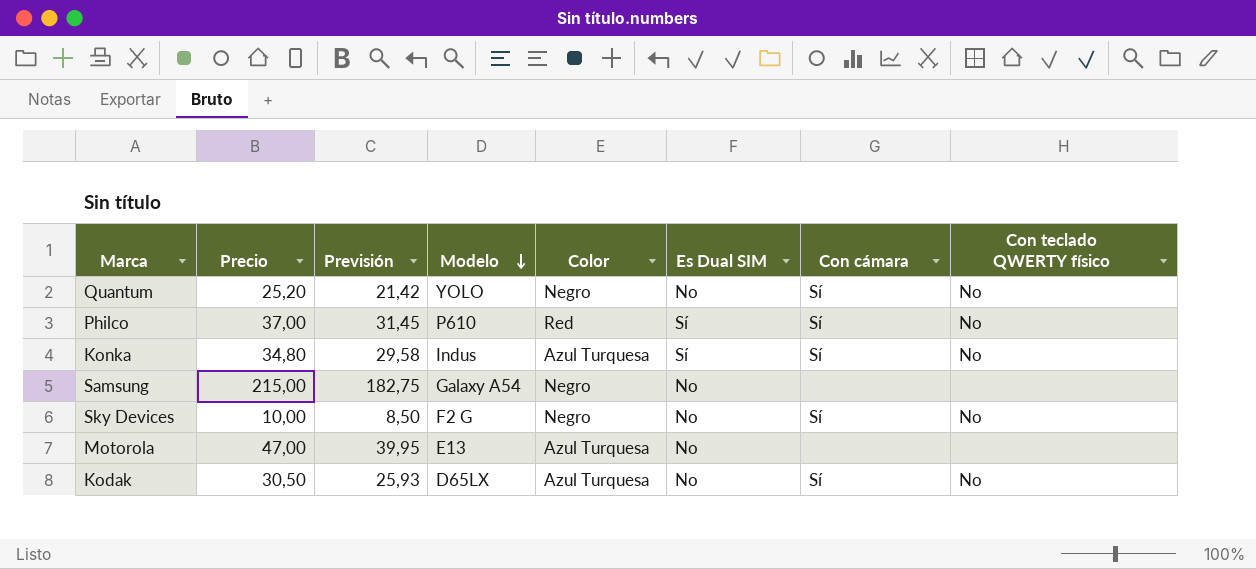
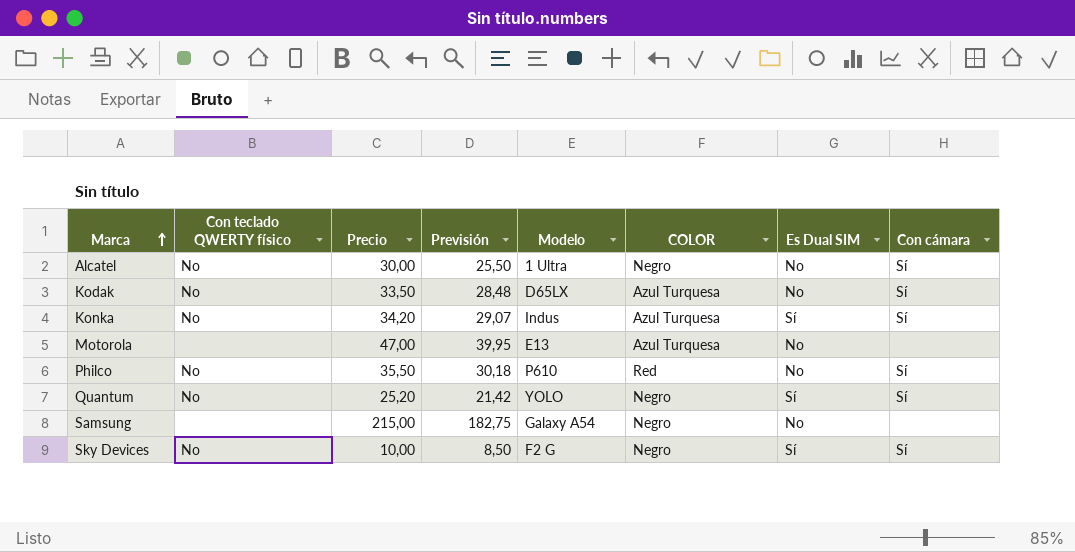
row order: Modelo descending -> Marca ascending
column Con teclado QWERTY físico | position: 8 -> 2
column name: Color -> COLOR
row Alcatel: none -> No | 30,00 | 25,50 | 1 Ultra | Negro | No | Sí
Kodak | Precio: 30,50 -> 33,50
Kodak | Previsión: 25,93 -> 28,48
Konka | Precio: 34,80 -> 34,20
Konka | Previsión: 29,58 -> 29,07
Philco | Precio: 37,00 -> 35,50
Philco | Previsión: 31,45 -> 30,18
Philco | Es Dual SIM: Sí -> No
Quantum | Es Dual SIM: No -> Sí
Sky Devices | Es Dual SIM: No -> Sí

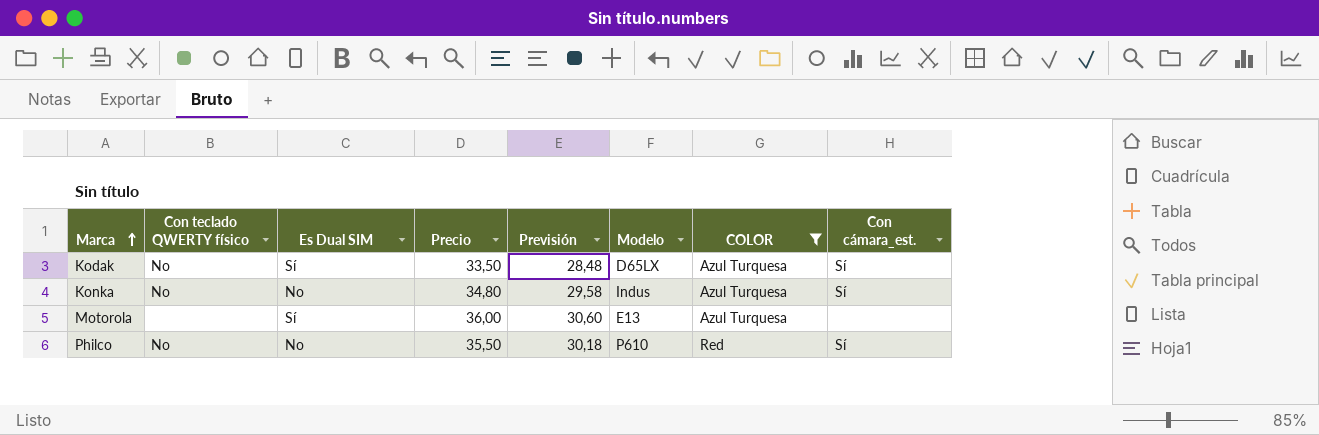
filter: none -> COLOR != Negro
column Es Dual SIM | position: 7 -> 3
column name: Con cámara -> Con cámara_est.
Kodak | Es Dual SIM: No -> Sí
Konka | Es Dual SIM: Sí -> No
Konka | Precio: 34,20 -> 34,80
Konka | Previsión: 29,07 -> 29,58
Motorola | Es Dual SIM: No -> Sí
Motorola | Precio: 47,00 -> 36,00
Motorola | Previsión: 39,95 -> 30,60

